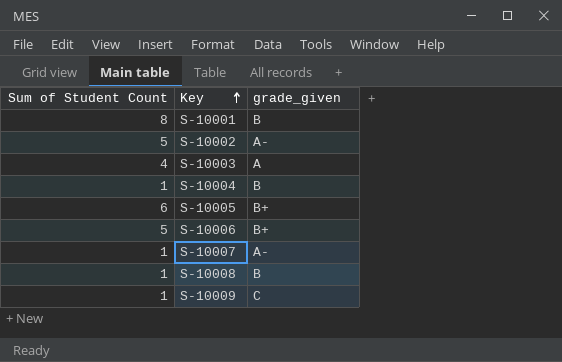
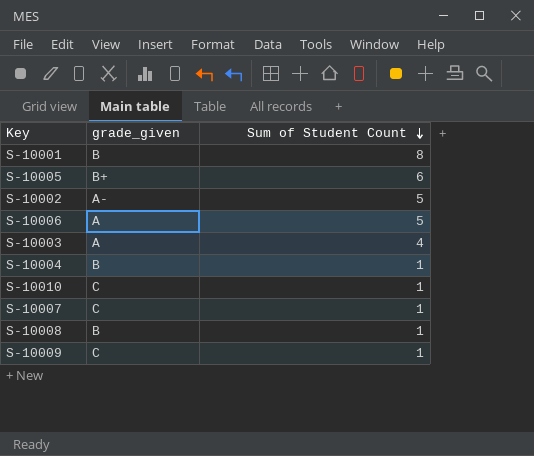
row order: Key ascending -> Sum of Student Count descending
column Sum of Student Count | position: 1 -> 3
S-10006 | grade_given: B+ -> A
row S-10010: none -> C | 1
S-10007 | grade_given: A- -> C

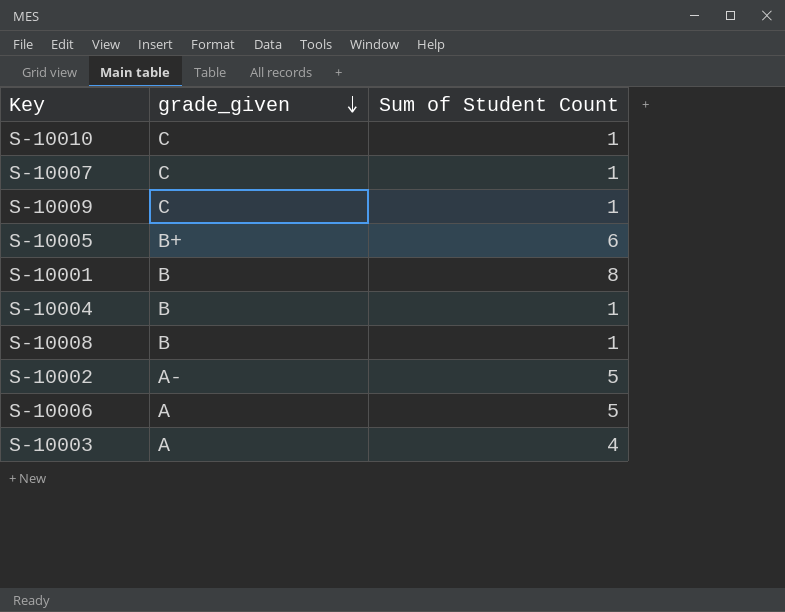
row order: Sum of Student Count descending -> grade_given descending

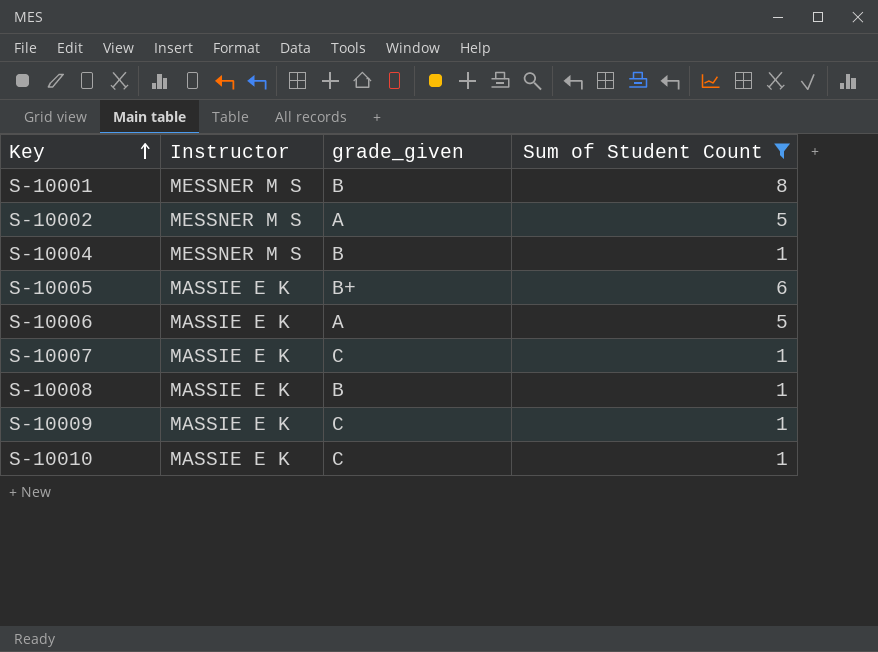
filter: none -> Sum of Student Count != 4
row order: grade_given descending -> Key ascending
column Instructor | position: none -> 2
S-10002 | grade_given: A- -> A

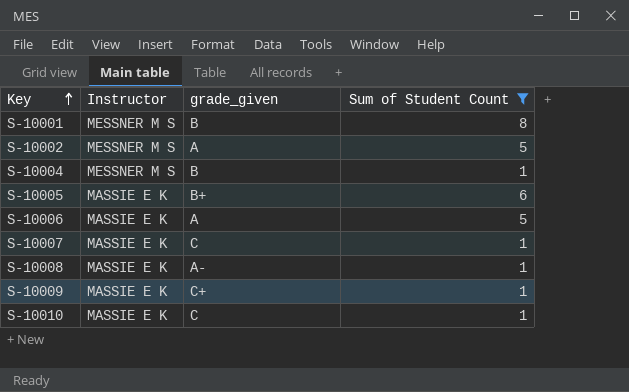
S-10008 | grade_given: B -> A-
S-10009 | grade_given: C -> C+

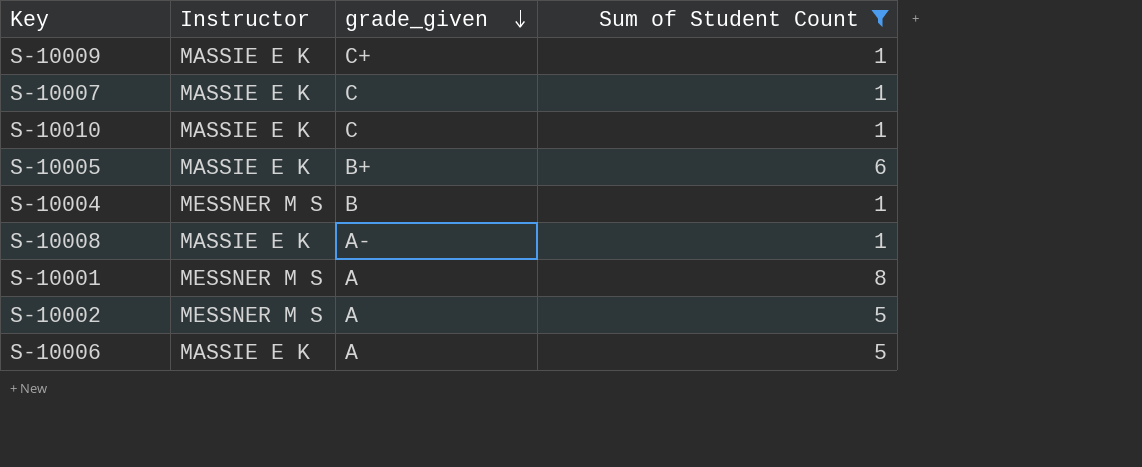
row order: Key ascending -> grade_given descending
S-10001 | grade_given: B -> A

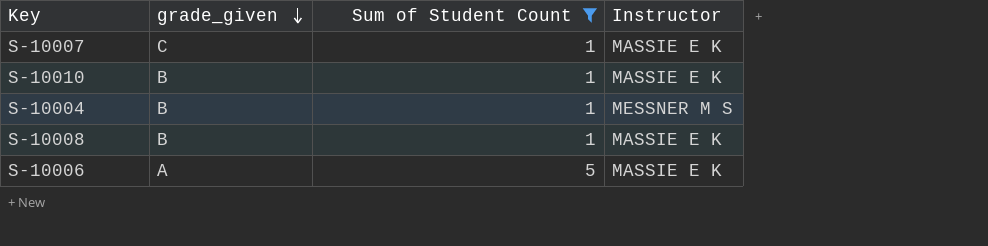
column Instructor | position: 2 -> 4
row S-10009: MASSIE E K | C+ | 1 -> none
row S-10005: MASSIE E K | B+ | 6 -> none
row S-10001: MESSNER M S | A | 8 -> none
row S-10002: MESSNER M S | A | 5 -> none
S-10010 | grade_given: C -> B
S-10008 | grade_given: A- -> B

